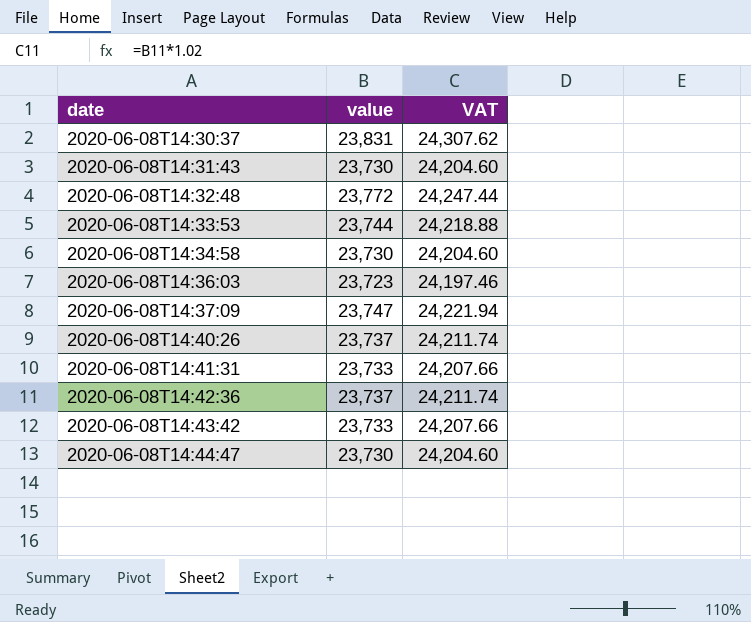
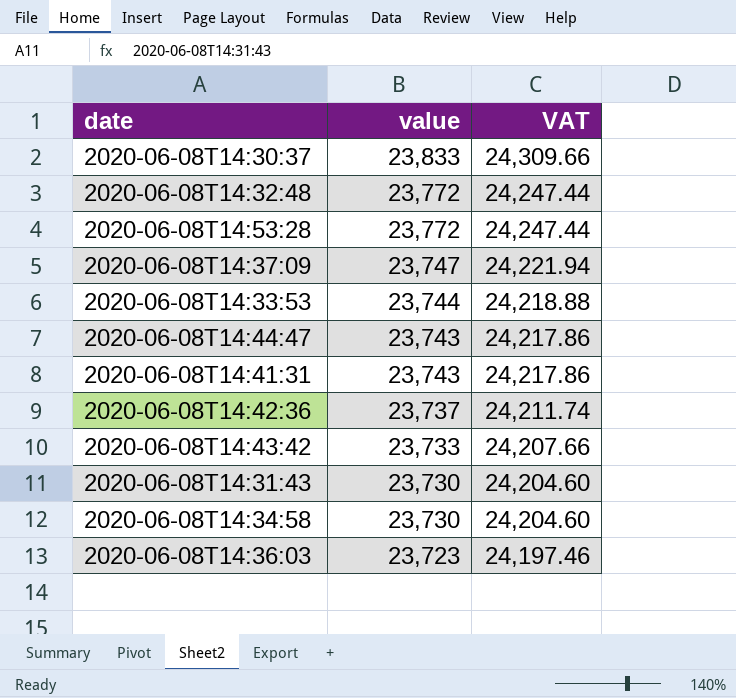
row order: date ascending -> value descending
row 2020-06-08T14:40:26: 23,737 | 24,211.74 -> none
2020-06-08T14:30:37 | value: 23,831 -> 23,833
2020-06-08T14:30:37 | VAT: 24,307.62 -> 24,309.66
row 2020-06-08T14:53:28: none -> 23,772 | 24,247.44
2020-06-08T14:44:47 | value: 23,730 -> 23,743
2020-06-08T14:44:47 | VAT: 24,204.60 -> 24,217.86
2020-06-08T14:41:31 | value: 23,733 -> 23,743
2020-06-08T14:41:31 | VAT: 24,207.66 -> 24,217.86

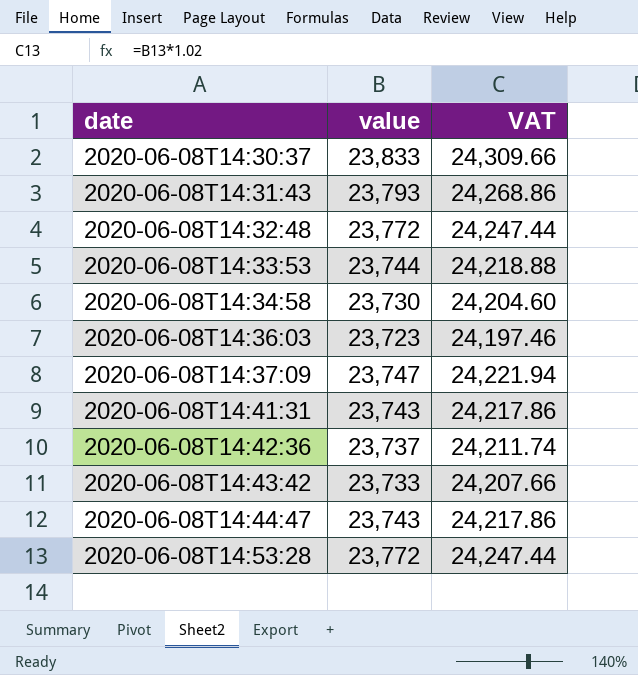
row order: value descending -> date ascending
2020-06-08T14:31:43 | value: 23,730 -> 23,793
2020-06-08T14:31:43 | VAT: 24,204.60 -> 24,268.86

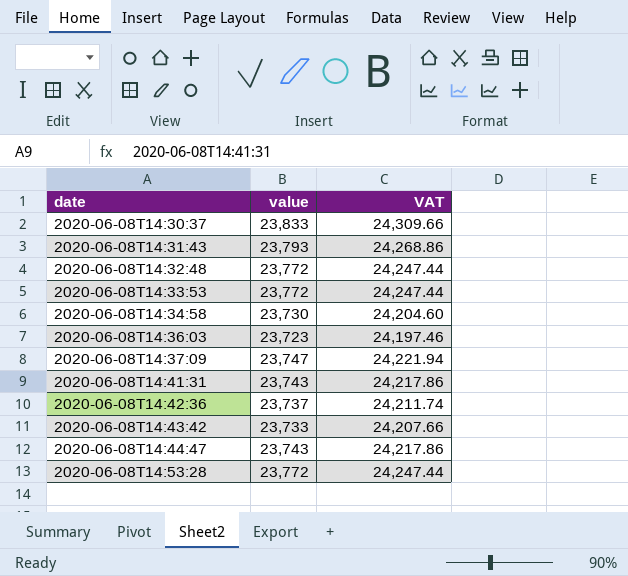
2020-06-08T14:33:53 | value: 23,744 -> 23,772
2020-06-08T14:33:53 | VAT: 24,218.88 -> 24,247.44

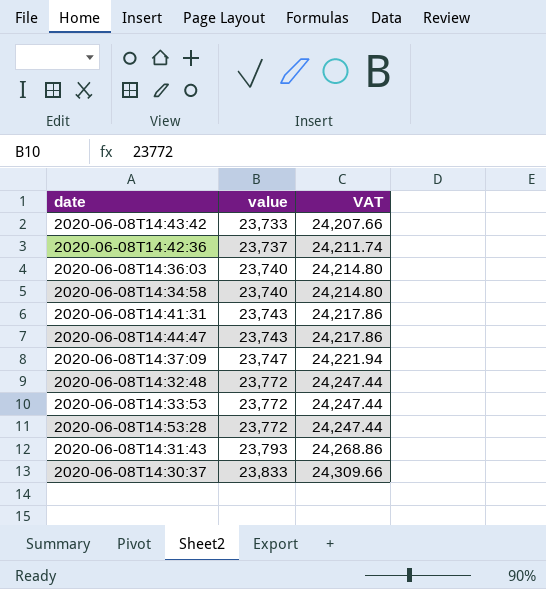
row order: date ascending -> value ascending
2020-06-08T14:36:03 | value: 23,723 -> 23,740
2020-06-08T14:36:03 | VAT: 24,197.46 -> 24,214.80
2020-06-08T14:34:58 | value: 23,730 -> 23,740
2020-06-08T14:34:58 | VAT: 24,204.60 -> 24,214.80

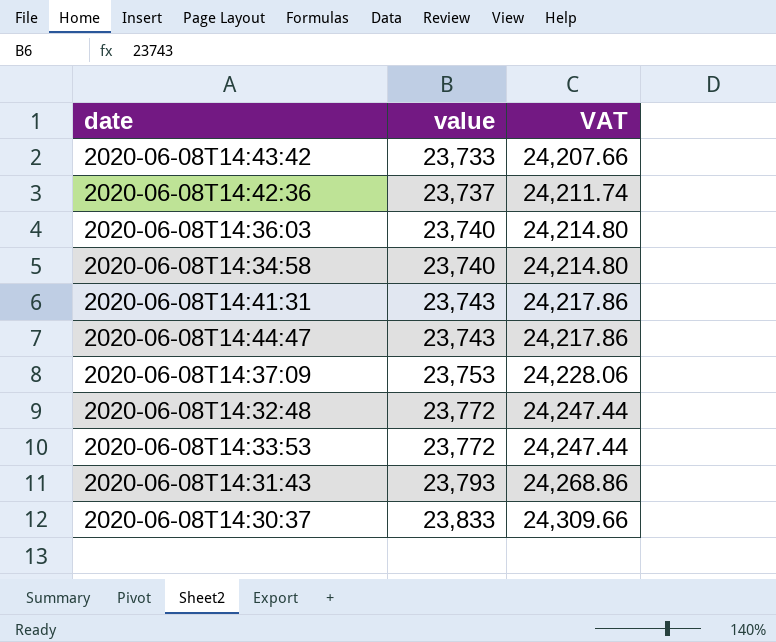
row 2020-06-08T14:53:28: 23,772 | 24,247.44 -> none
2020-06-08T14:37:09 | value: 23,747 -> 23,753
2020-06-08T14:37:09 | VAT: 24,221.94 -> 24,228.06

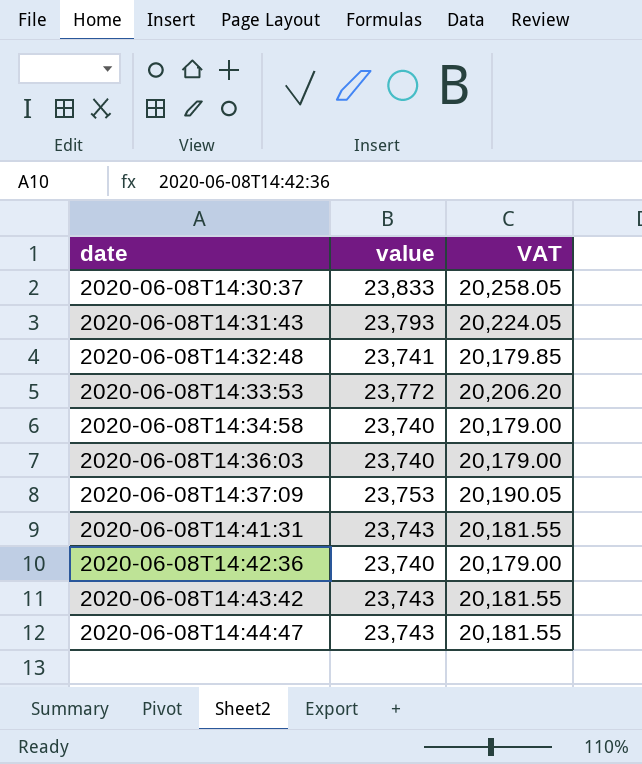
row order: value ascending -> date ascending
column VAT | formula: [value] * 1.02 -> [value] * 0.85
2020-06-08T14:32:48 | value: 23,772 -> 23,741
2020-06-08T14:42:36 | value: 23,737 -> 23,740
2020-06-08T14:43:42 | value: 23,733 -> 23,743

